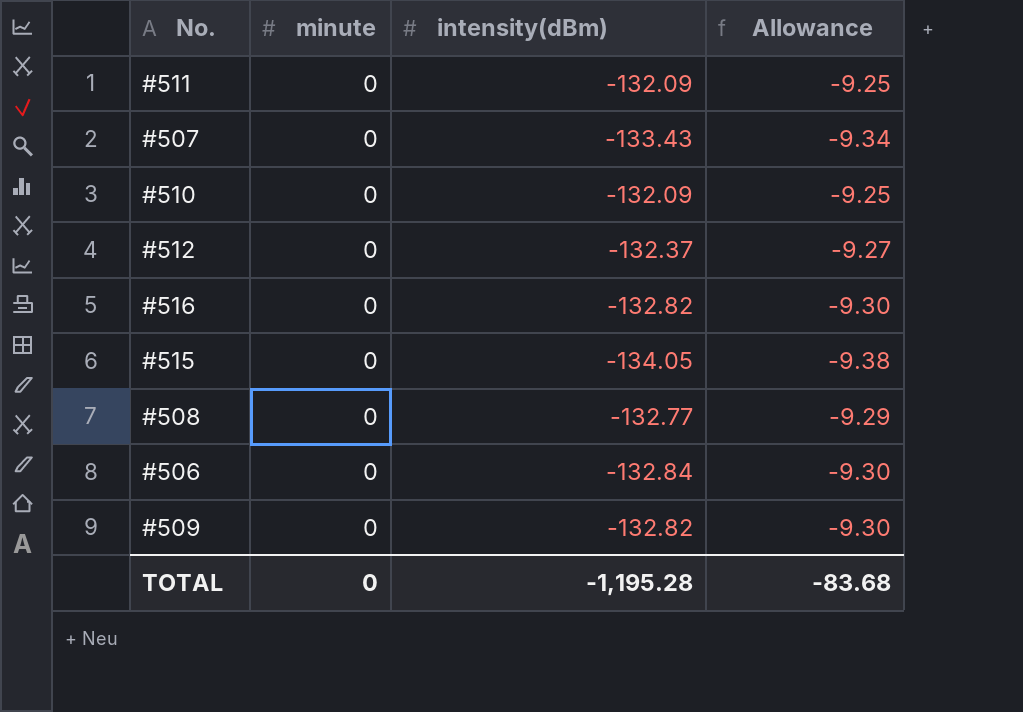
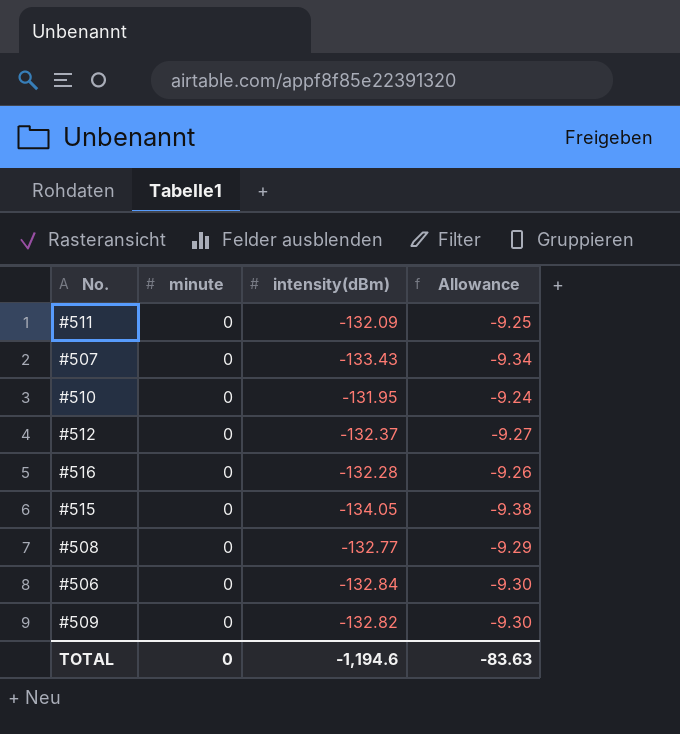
#510 | intensity(dBm): -132.09 -> -131.95
#510 | Allowance: -9.25 -> -9.24
#516 | intensity(dBm): -132.82 -> -132.28
#516 | Allowance: -9.30 -> -9.26
TOTAL | intensity(dBm): -1,195.28 -> -1,194.6
TOTAL | Allowance: -83.68 -> -83.63

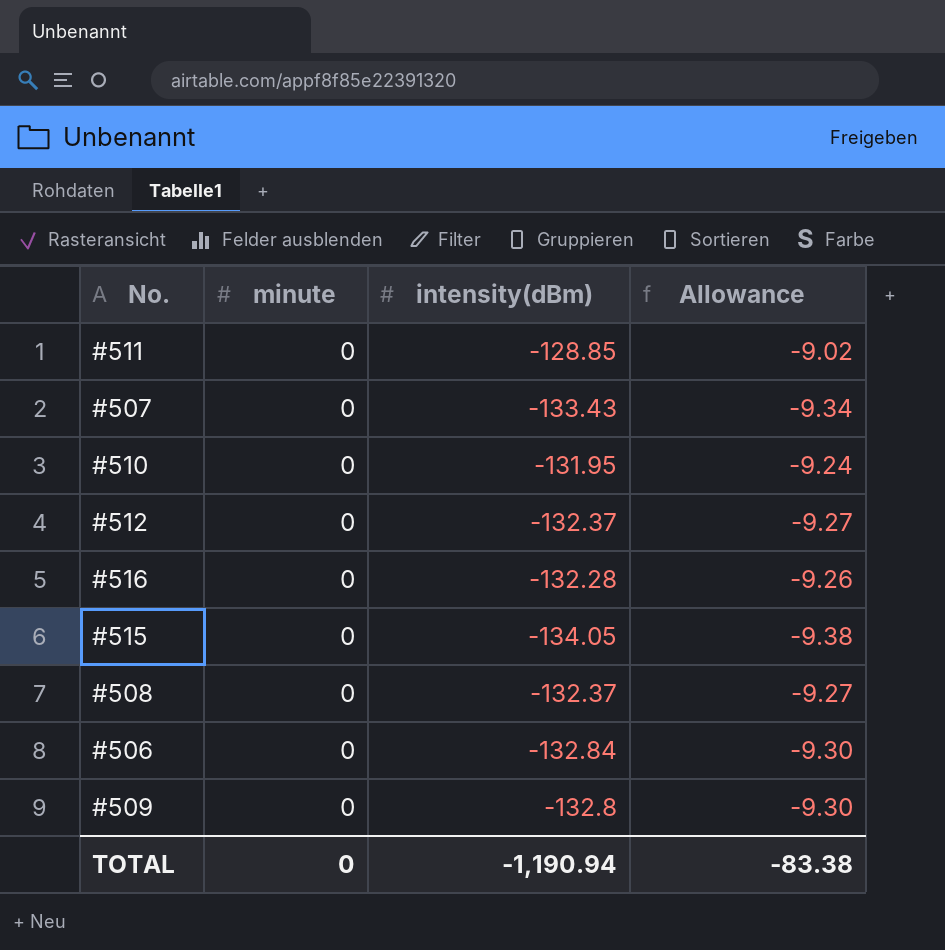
#511 | intensity(dBm): -132.09 -> -128.85
#511 | Allowance: -9.25 -> -9.02
#508 | intensity(dBm): -132.77 -> -132.37
#508 | Allowance: -9.29 -> -9.27
#509 | intensity(dBm): -132.82 -> -132.8
TOTAL | intensity(dBm): -1,194.6 -> -1,190.94
TOTAL | Allowance: -83.63 -> -83.38

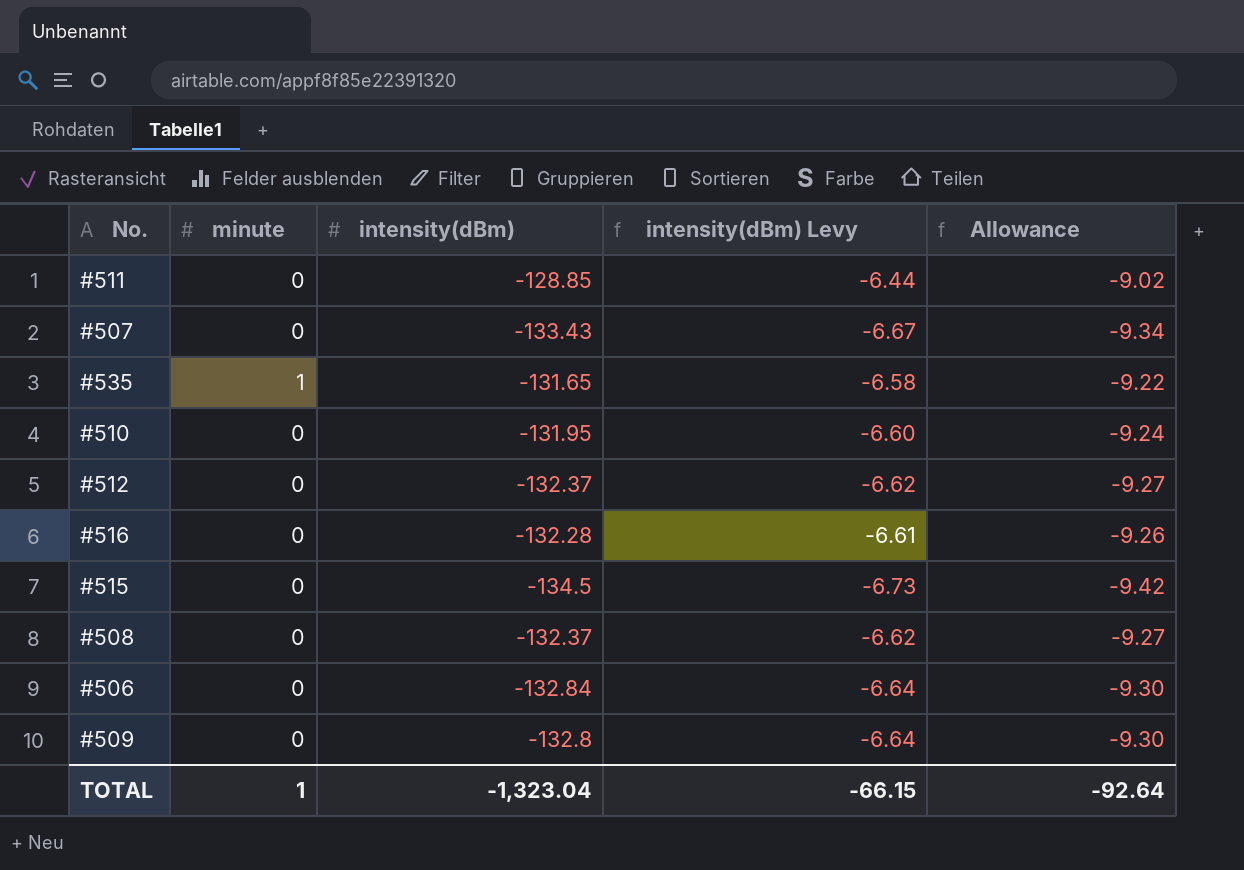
column intensity(dBm) Levy | formula: none -> [intensity(dBm)] * 0.05
row #535: none -> 1 | -131.65 | -6.58 | -9.22
#515 | intensity(dBm): -134.05 -> -134.5
#515 | Allowance: -9.38 -> -9.42
TOTAL | minute: 0 -> 1
TOTAL | intensity(dBm): -1,190.94 -> -1,323.04
TOTAL | Allowance: -83.38 -> -92.64

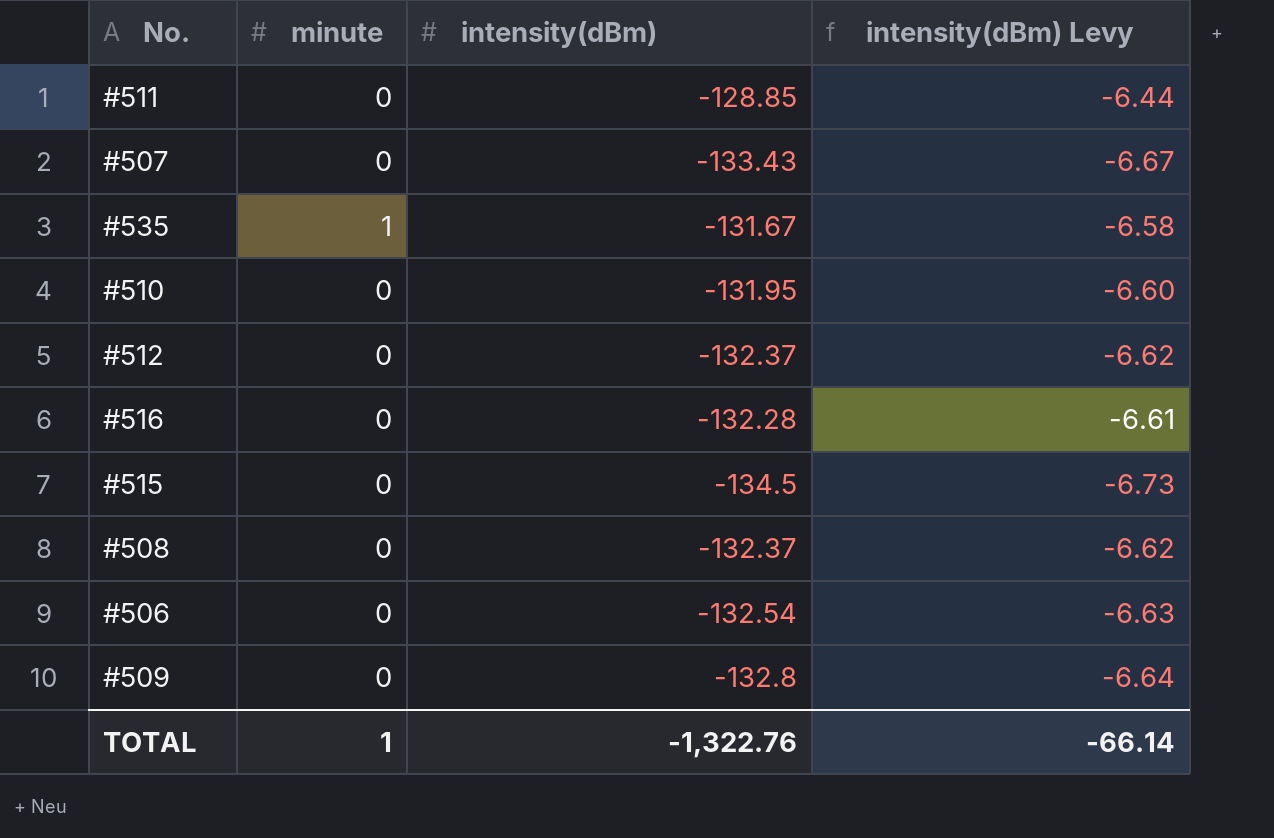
column Allowance | formula: [intensity(dBm)] * 0.07 -> none
#535 | intensity(dBm): -131.65 -> -131.67
#506 | intensity(dBm): -132.84 -> -132.54
#506 | intensity(dBm) Levy: -6.64 -> -6.63
TOTAL | intensity(dBm): -1,323.04 -> -1,322.76
TOTAL | intensity(dBm) Levy: -66.15 -> -66.14

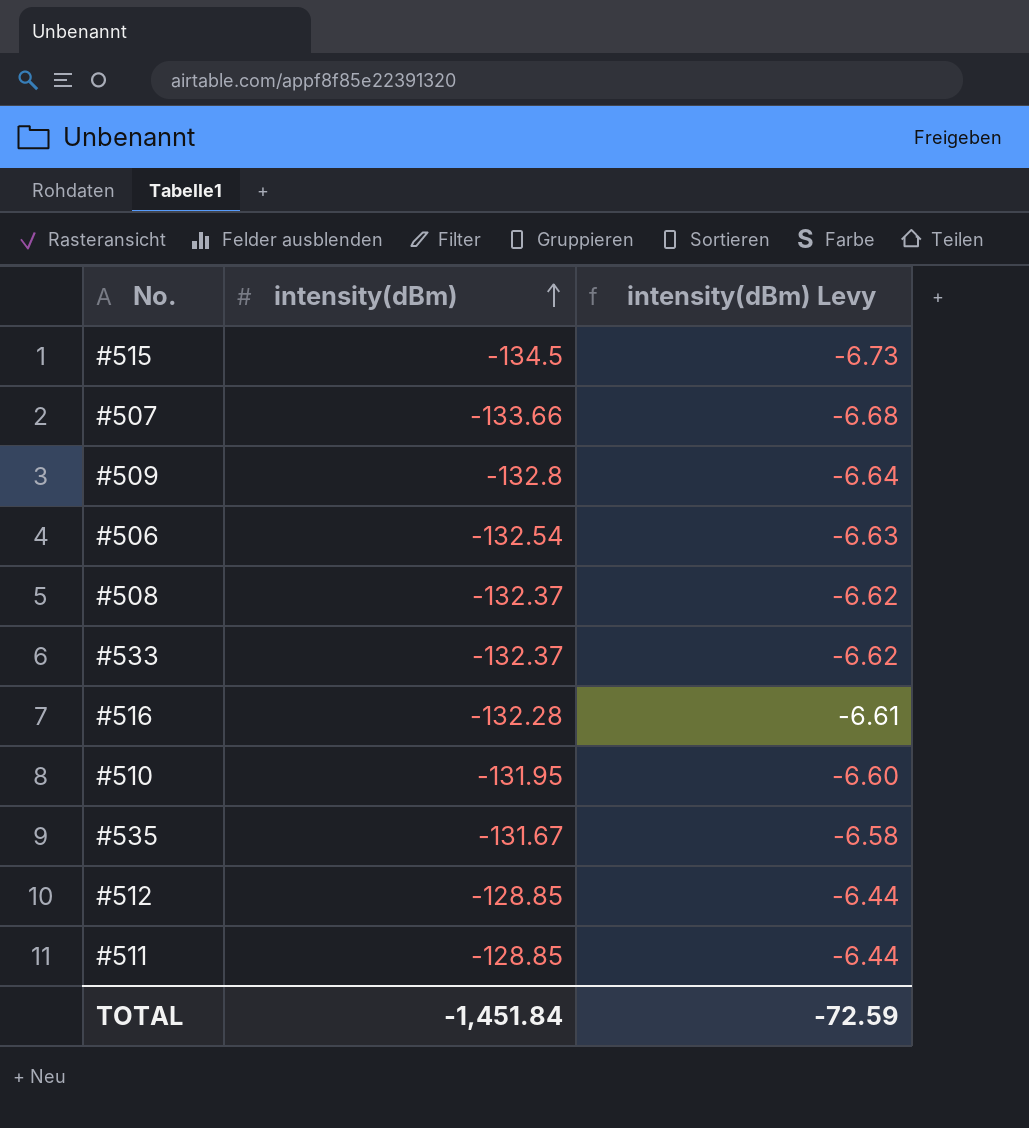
row order: none -> intensity(dBm) ascending
column minute | position: 2 -> none
#507 | intensity(dBm): -133.43 -> -133.66
#507 | intensity(dBm) Levy: -6.67 -> -6.68
row #533: none -> -132.37 | -6.62
#512 | intensity(dBm): -132.37 -> -128.85
#512 | intensity(dBm) Levy: -6.62 -> -6.44
TOTAL | intensity(dBm): -1,322.76 -> -1,451.84
TOTAL | intensity(dBm) Levy: -66.14 -> -72.59

